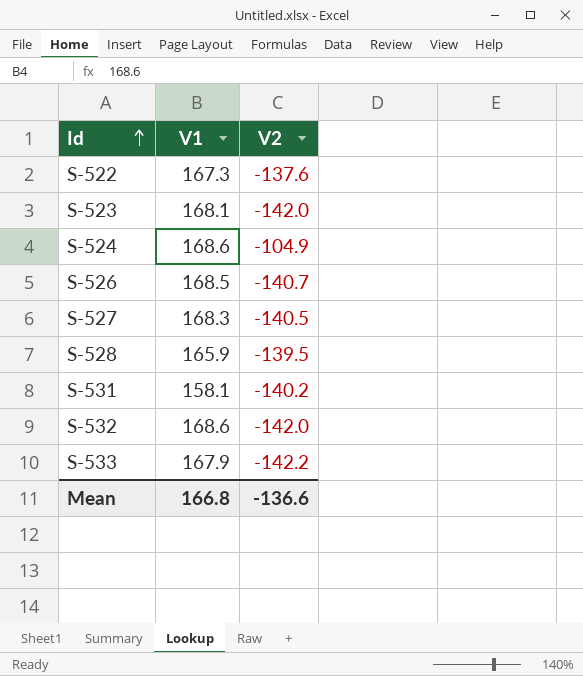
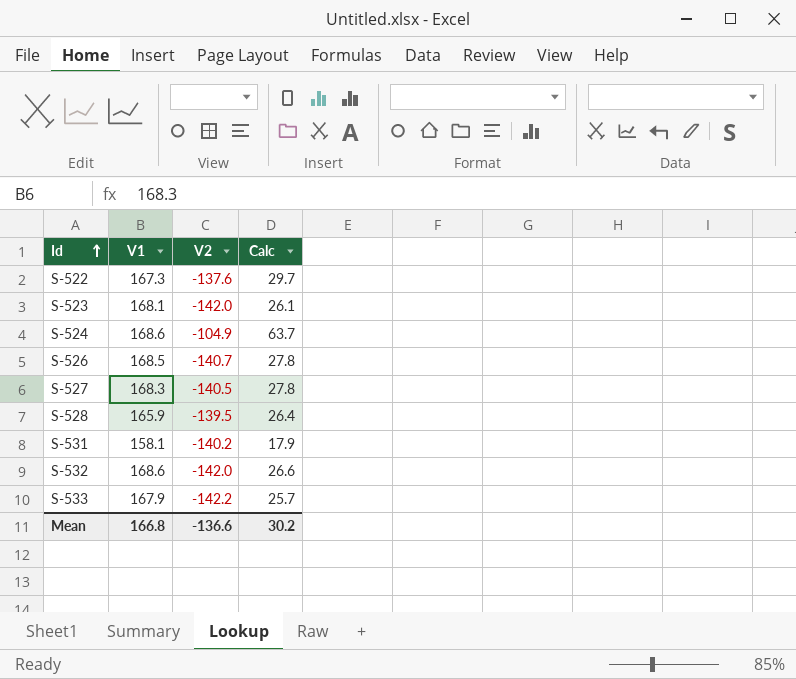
column Calc | formula: none -> [V1] + [V2]

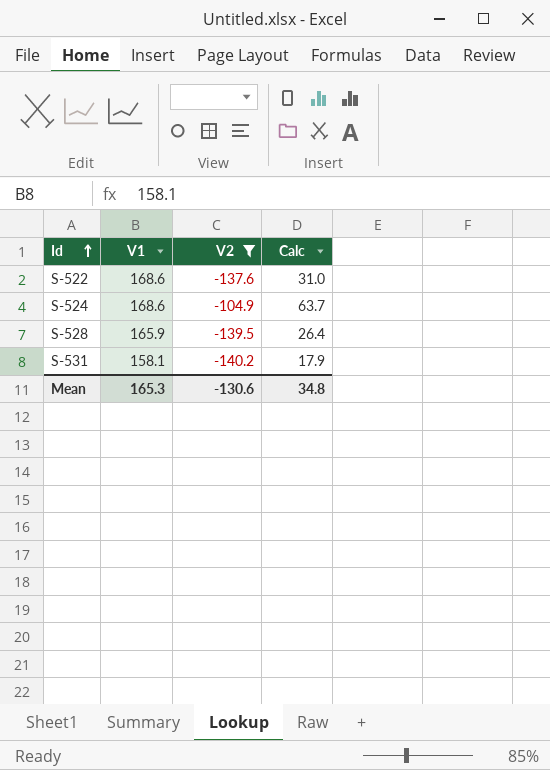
filter: none -> V2 >= -140.2
S-522 | V1: 167.3 -> 168.6
S-522 | Calc: 29.7 -> 31.0
Mean | V1: 166.8 -> 165.3
Mean | V2: -136.6 -> -130.6
Mean | Calc: 30.2 -> 34.8

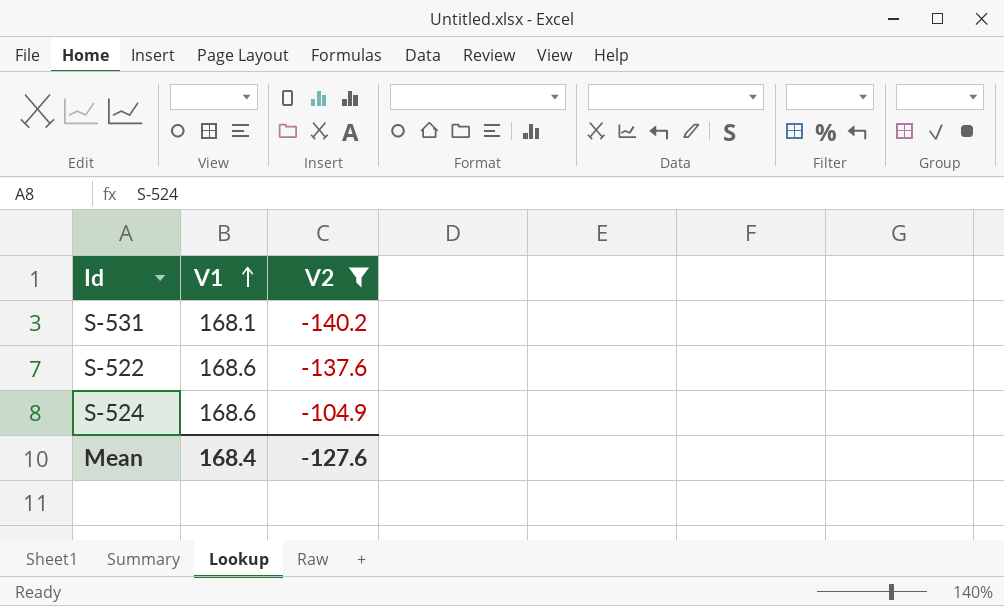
row order: Id ascending -> V1 ascending
column Calc | formula: [V1] + [V2] -> none
row S-528: 165.9 | -139.5 | 26.4 -> none
S-531 | V1: 158.1 -> 168.1
Mean | V1: 165.3 -> 168.4
Mean | V2: -130.6 -> -127.6

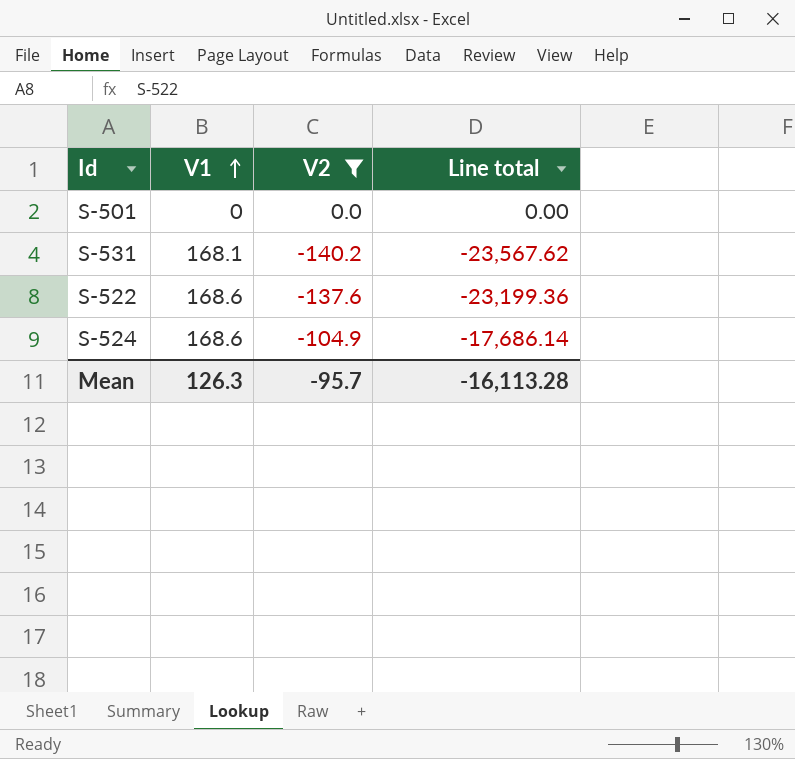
column Line total | formula: none -> [V1] * [V2]
row S-501: none -> 0 | 0.0 | 0.00
Mean | V1: 168.4 -> 126.3
Mean | V2: -127.6 -> -95.7

